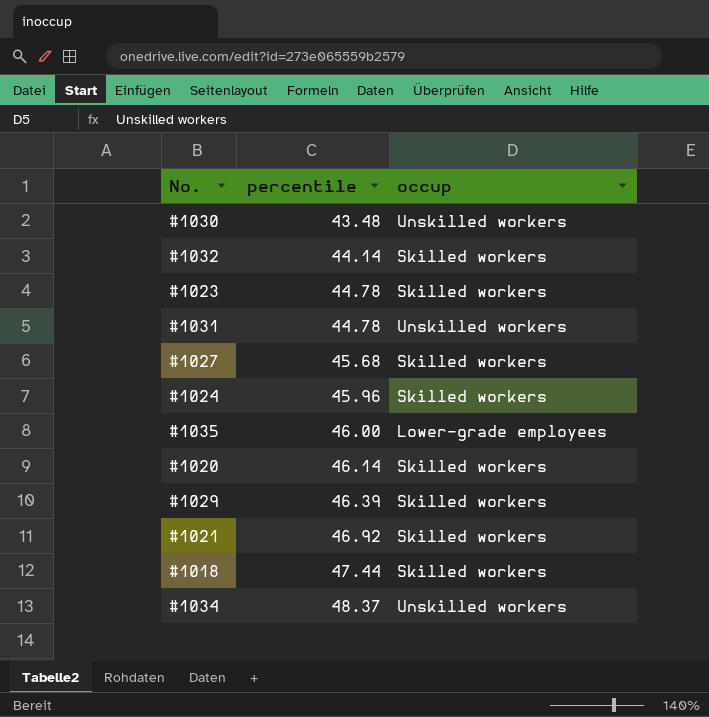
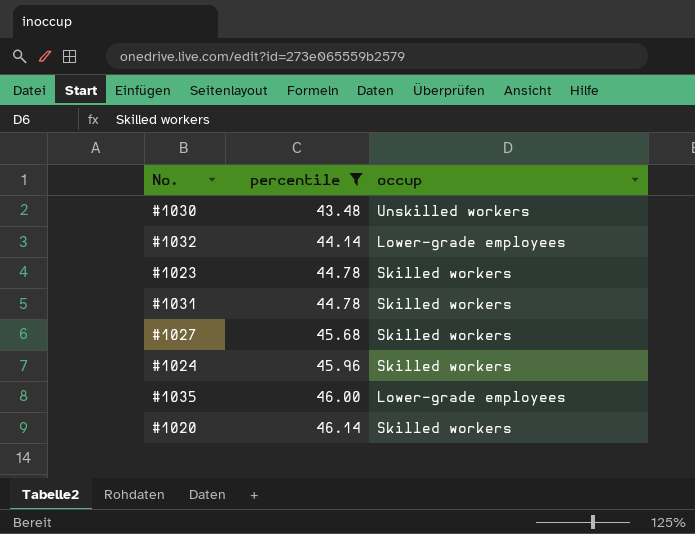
filter: none -> percentile <= 46.14
#1032 | occup: Skilled workers -> Lower-grade employees
#1031 | occup: Unskilled workers -> Skilled workers

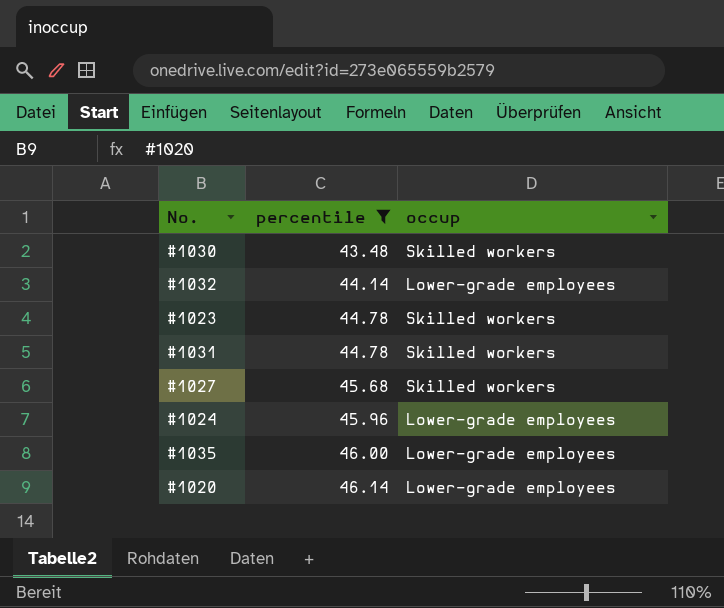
#1030 | occup: Unskilled workers -> Skilled workers
#1024 | occup: Skilled workers -> Lower-grade employees
#1020 | occup: Skilled workers -> Lower-grade employees

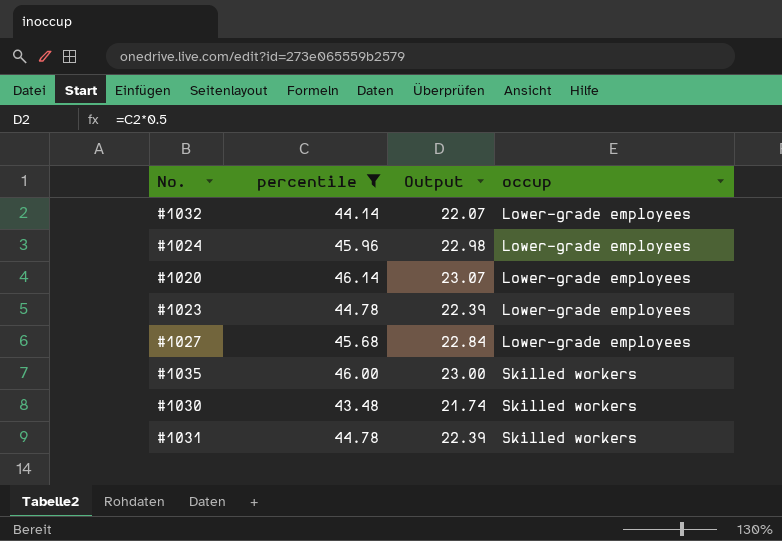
row order: percentile ascending -> occup ascending
column Output | formula: none -> [percentile] * 0.5
#1023 | occup: Skilled workers -> Lower-grade employees
#1027 | occup: Skilled workers -> Lower-grade employees
#1035 | occup: Lower-grade employees -> Skilled workers

